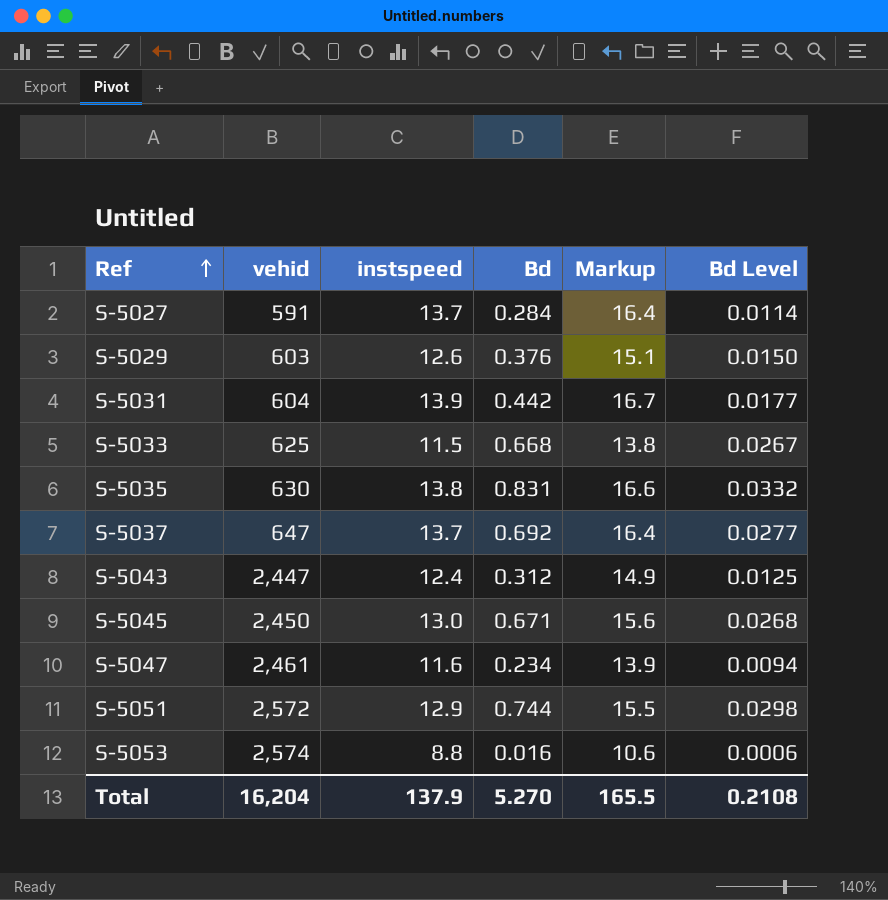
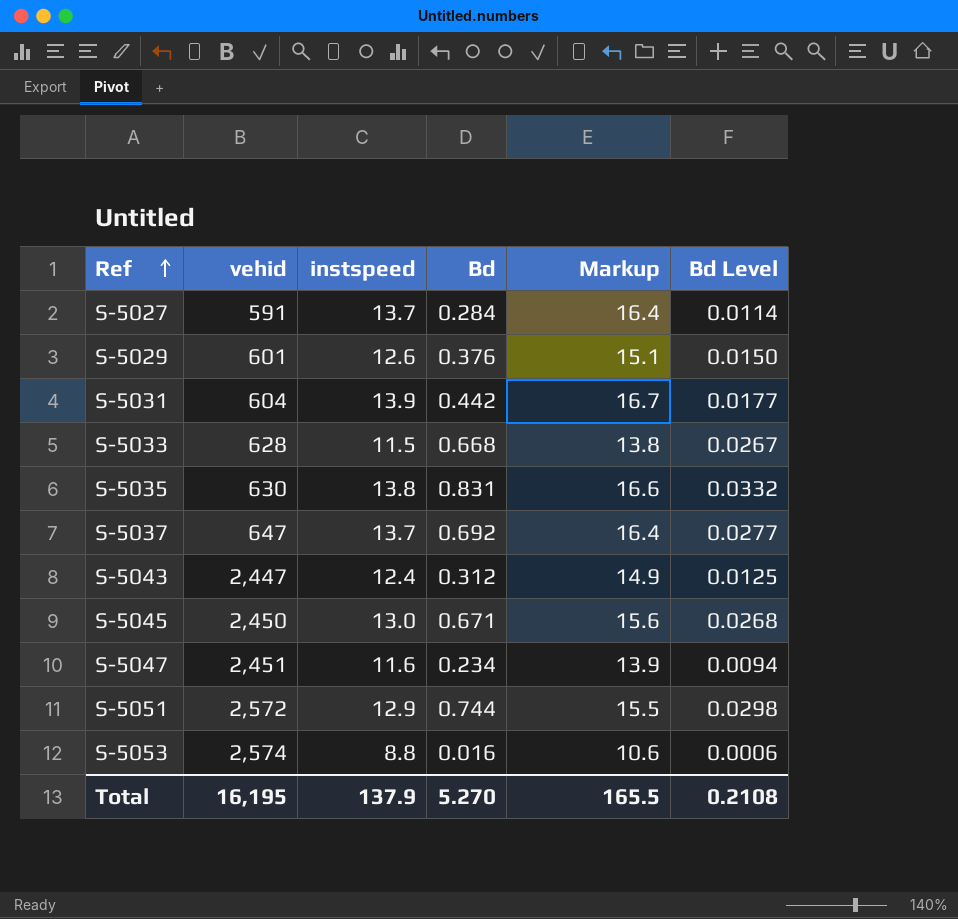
S-5029 | vehid: 603 -> 601
S-5033 | vehid: 625 -> 628
S-5047 | vehid: 2,461 -> 2,451
Total | vehid: 16,204 -> 16,195

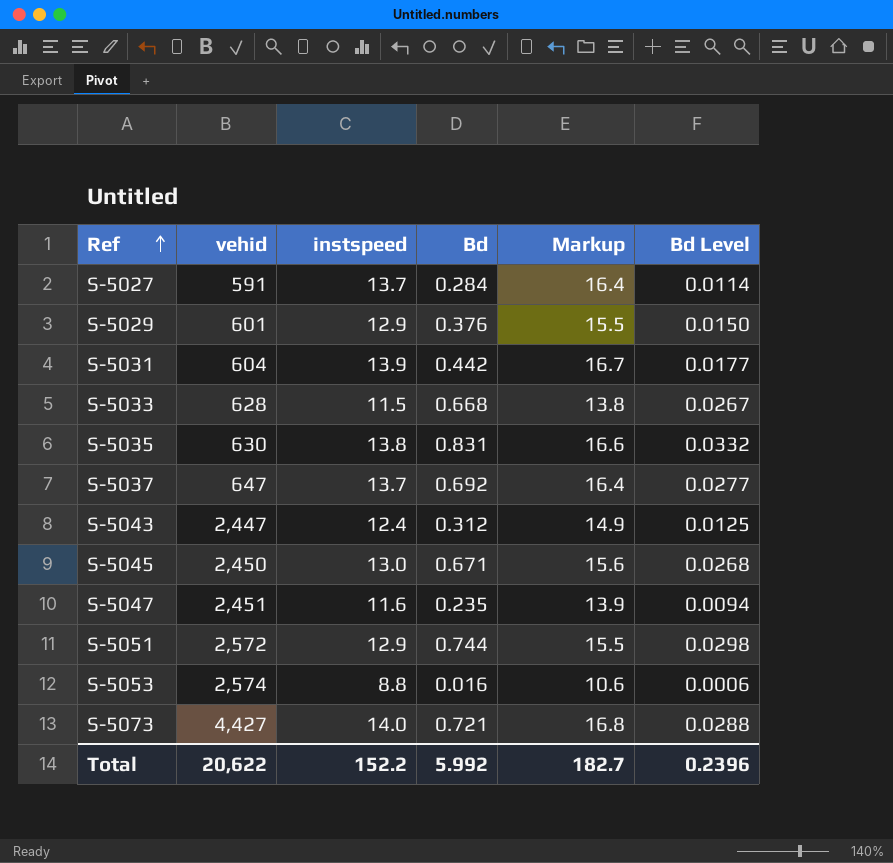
S-5029 | instspeed: 12.6 -> 12.9
S-5029 | Markup: 15.1 -> 15.5
S-5047 | Bd: 0.234 -> 0.235
row S-5073: none -> 4,427 | 14.0 | 0.721 | 16.8 | 0.0288
Total | vehid: 16,195 -> 20,622
Total | instspeed: 137.9 -> 152.2
Total | Bd: 5.270 -> 5.992
Total | Markup: 165.5 -> 182.7
Total | Bd Level: 0.2108 -> 0.2396

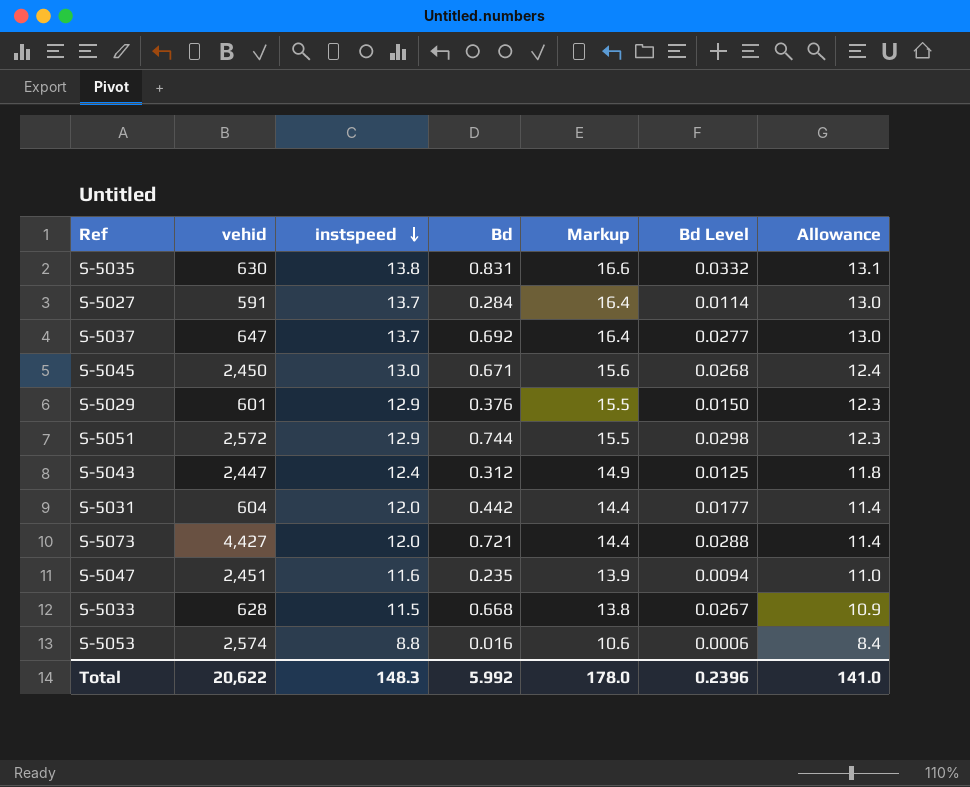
row order: Ref ascending -> instspeed descending
column Allowance | formula: none -> [instspeed] * 0.95
S-5031 | instspeed: 13.9 -> 12.0
S-5031 | Markup: 16.7 -> 14.4
S-5073 | instspeed: 14.0 -> 12.0
S-5073 | Markup: 16.8 -> 14.4
Total | instspeed: 152.2 -> 148.3
Total | Markup: 182.7 -> 178.0

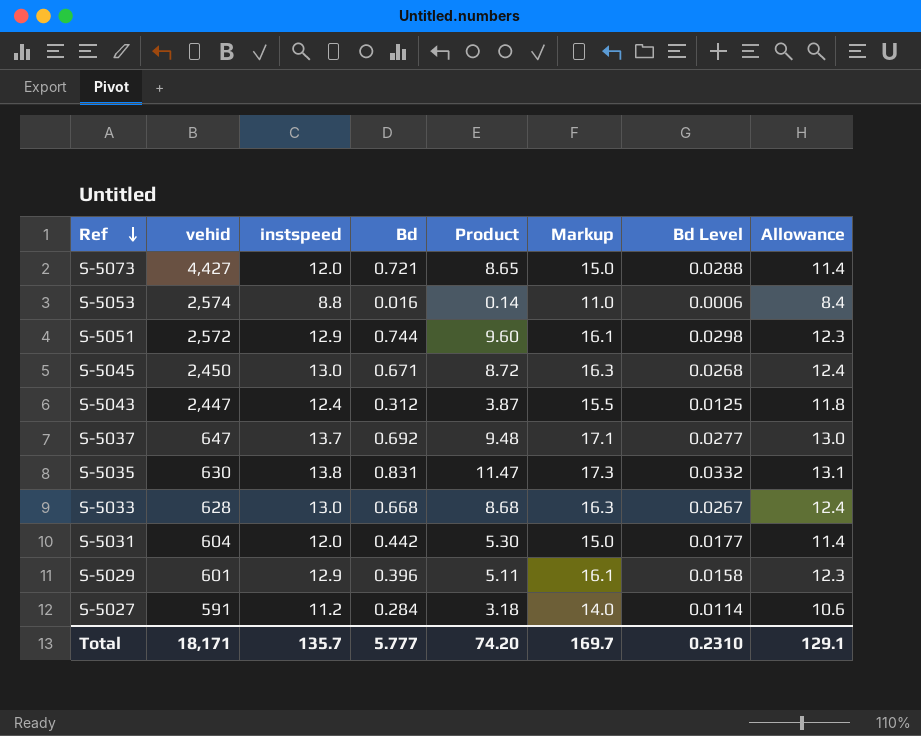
row order: instspeed descending -> Ref descending
column Product | formula: none -> [instspeed] * [Bd]
column Markup | formula: [instspeed] * 1.2 -> [instspeed] * 1.25
row S-5047: 2,451 | 11.6 | 0.235 | 13.9 | 0.0094 | 11.0 -> none
S-5033 | instspeed: 11.5 -> 13.0
S-5033 | Allowance: 10.9 -> 12.4
S-5029 | Bd: 0.376 -> 0.396
S-5029 | Bd Level: 0.0150 -> 0.0158
S-5027 | instspeed: 13.7 -> 11.2
S-5027 | Allowance: 13.0 -> 10.6
Total | vehid: 20,622 -> 18,171
Total | instspeed: 148.3 -> 135.7
Total | Bd: 5.992 -> 5.777
Total | Markup: 178.0 -> 169.7
Total | Bd Level: 0.2396 -> 0.2310
Total | Allowance: 141.0 -> 129.1

